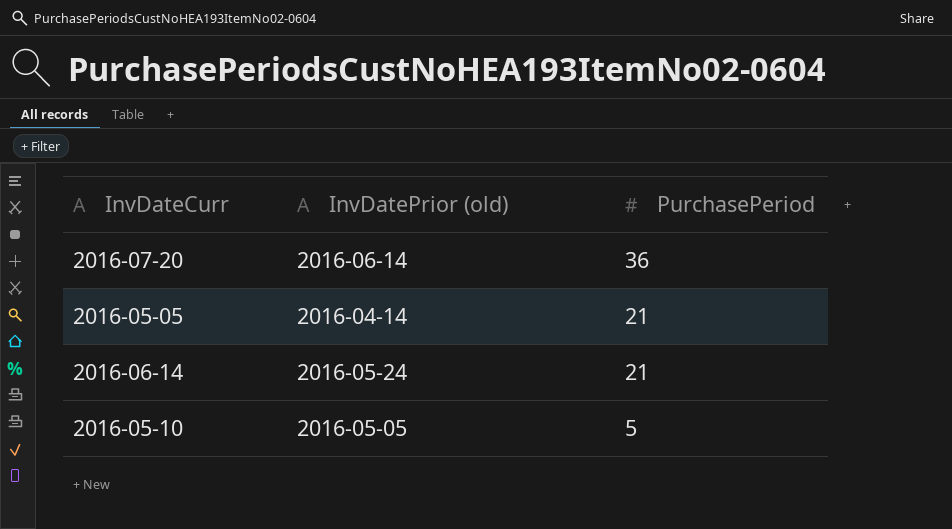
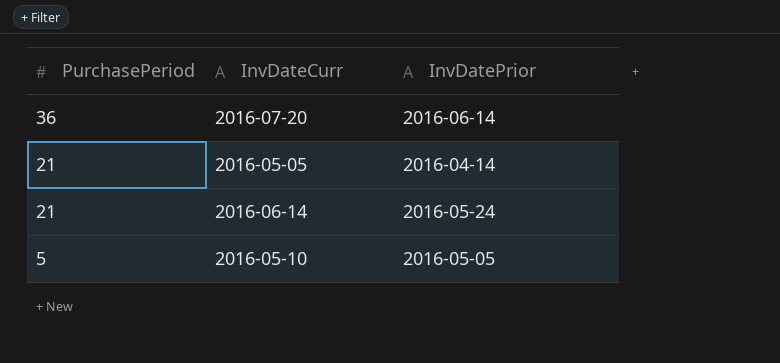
column PurchasePeriod | position: 3 -> 1
column name: InvDatePrior (old) -> InvDatePrior

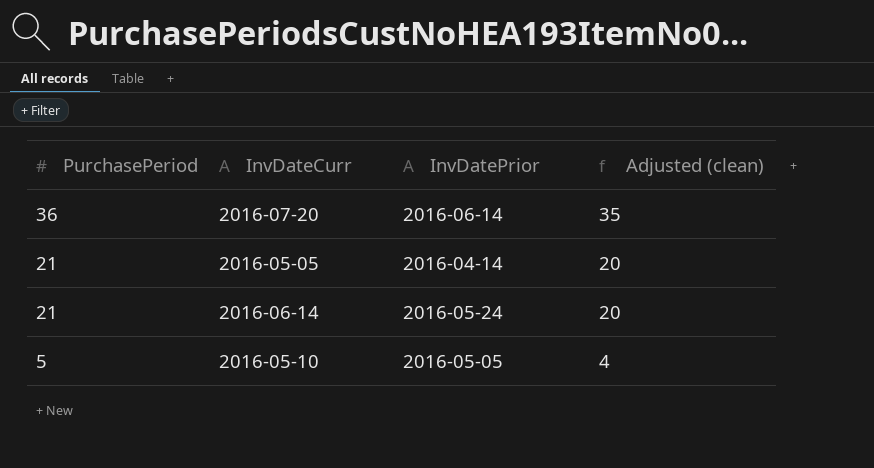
column Adjusted (clean) | formula: none -> [PurchasePeriod] - 1

